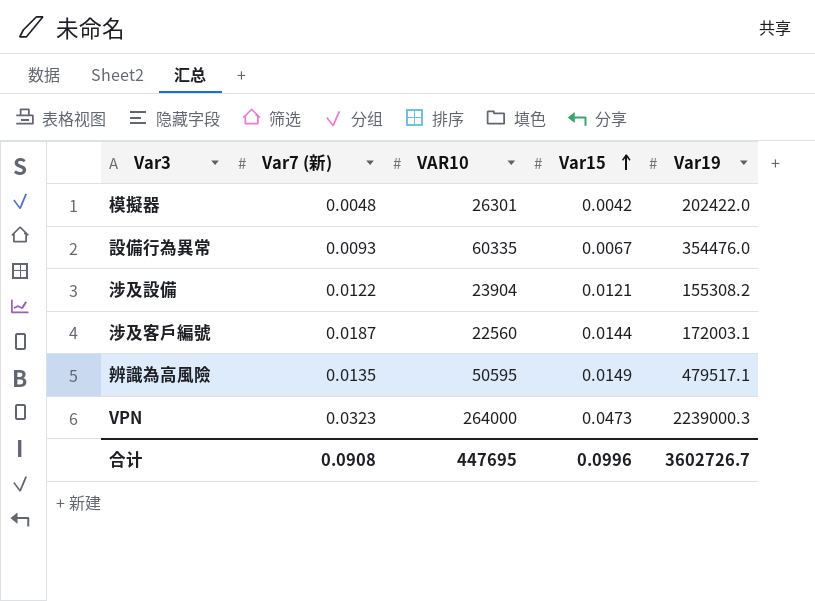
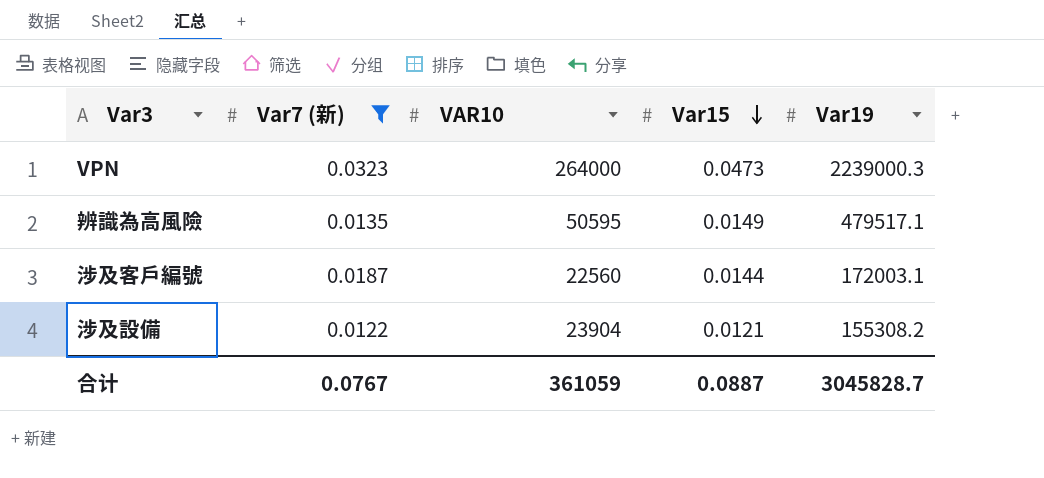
filter: none -> Var7 (新) >= 0.0122
row order: Var15 ascending -> Var15 descending
合计 | Var7 (新): 0.0908 -> 0.0767
合计 | VAR10: 447695 -> 361059
合计 | Var15: 0.0996 -> 0.0887
合计 | Var19: 3602726.7 -> 3045828.7

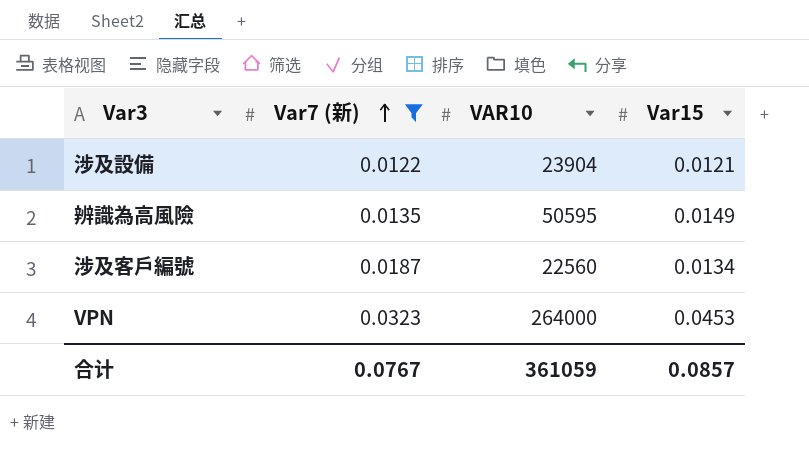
row order: Var15 descending -> Var7 (新) ascending
column Var19 | position: 5 -> none
涉及客戶編號 | Var15: 0.0144 -> 0.0134
VPN | Var15: 0.0473 -> 0.0453
合计 | Var15: 0.0887 -> 0.0857

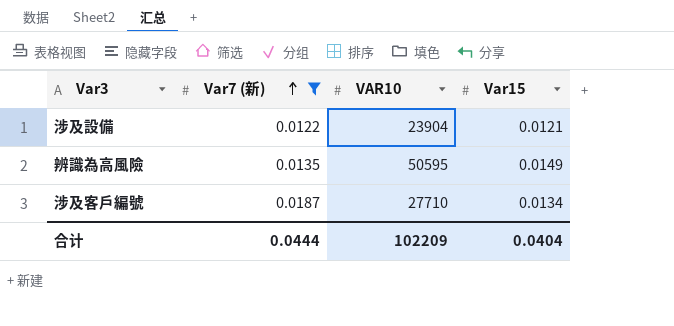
row VPN: 0.0323 | 264000 | 0.0453 -> none
涉及客戶編號 | VAR10: 22560 -> 27710
合计 | Var7 (新): 0.0767 -> 0.0444
合计 | VAR10: 361059 -> 102209
合计 | Var15: 0.0857 -> 0.0404

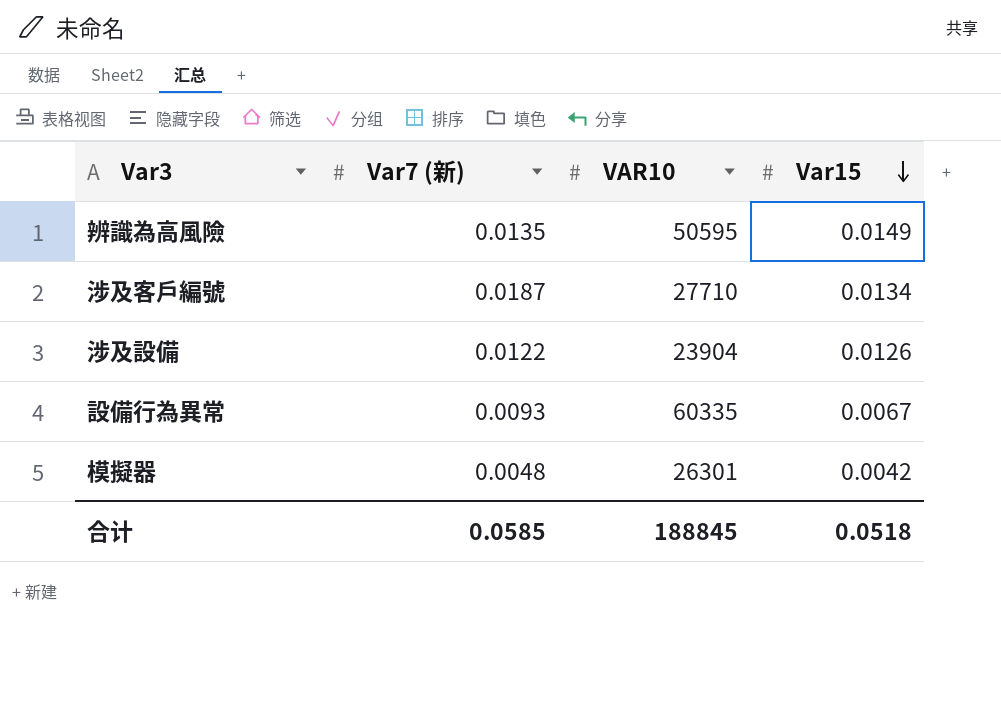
filter: Var7 (新) >= 0.0122 -> none
row order: Var7 (新) ascending -> Var15 descending
涉及設備 | Var15: 0.0121 -> 0.0126
合计 | Var7 (新): 0.0444 -> 0.0585
合计 | VAR10: 102209 -> 188845
合计 | Var15: 0.0404 -> 0.0518

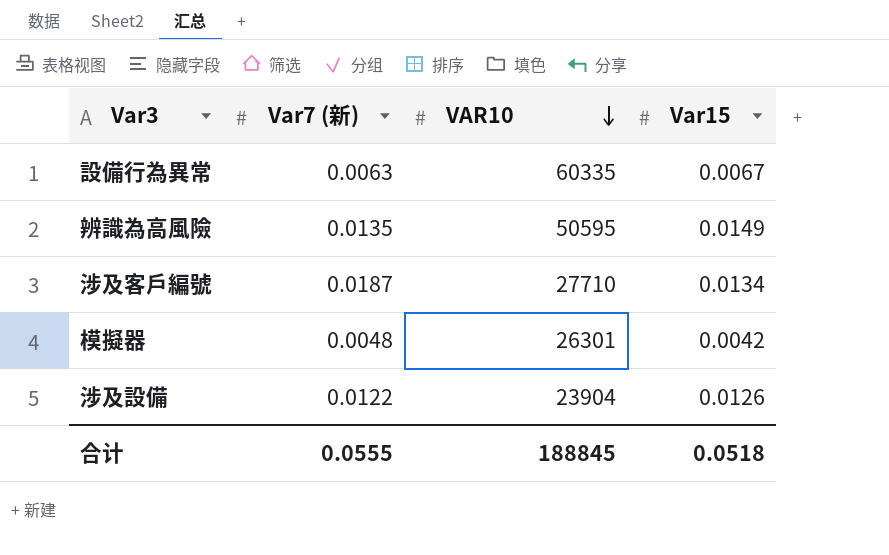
row order: Var15 descending -> VAR10 descending
設備行為異常 | Var7 (新): 0.0093 -> 0.0063
合计 | Var7 (新): 0.0585 -> 0.0555

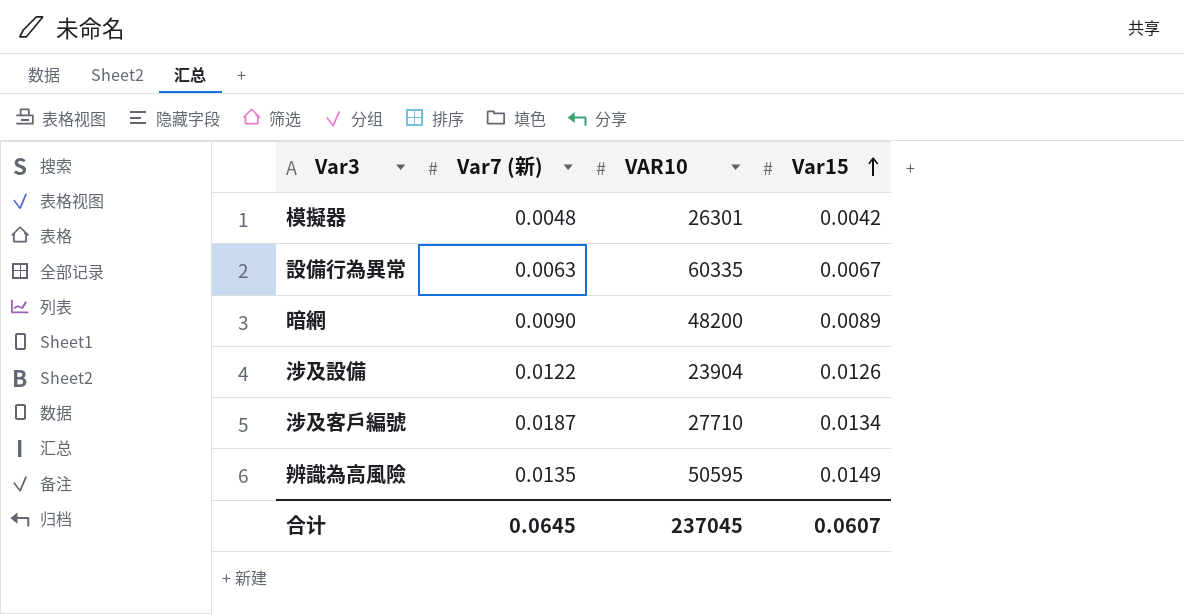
row order: VAR10 descending -> Var15 ascending
row 暗網: none -> 0.0090 | 48200 | 0.0089
合计 | Var7 (新): 0.0555 -> 0.0645
合计 | VAR10: 188845 -> 237045
合计 | Var15: 0.0518 -> 0.0607

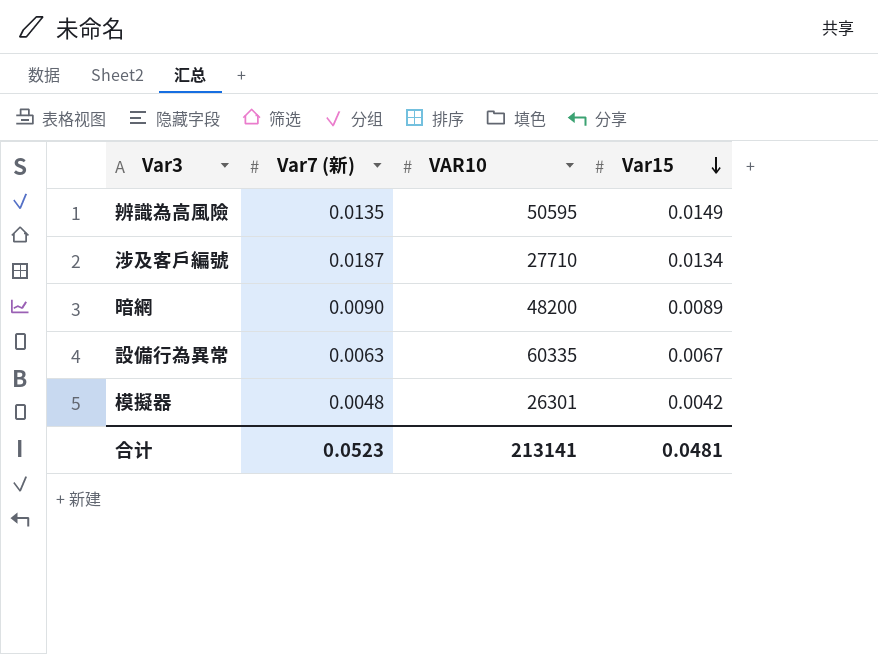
row order: Var15 ascending -> Var15 descending
row 涉及設備: 0.0122 | 23904 | 0.0126 -> none
合计 | Var7 (新): 0.0645 -> 0.0523
合计 | VAR10: 237045 -> 213141
合计 | Var15: 0.0607 -> 0.0481

